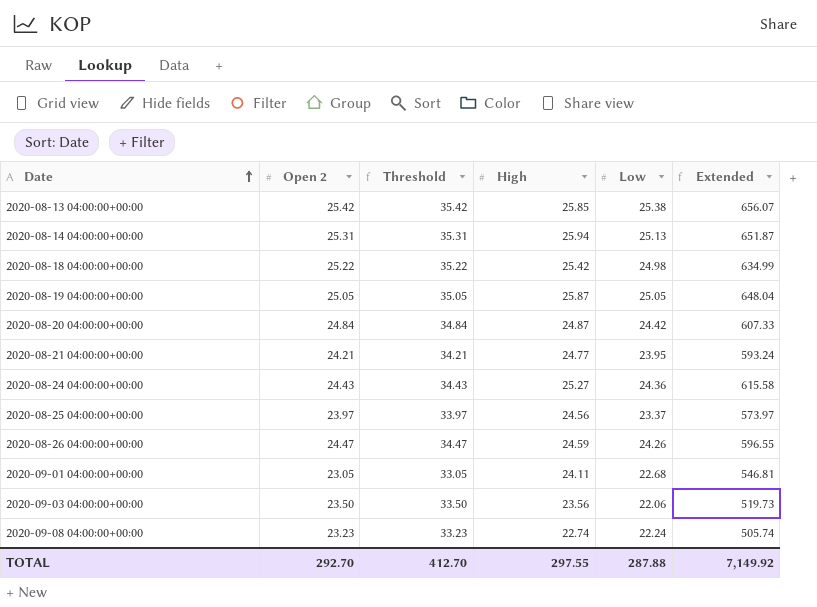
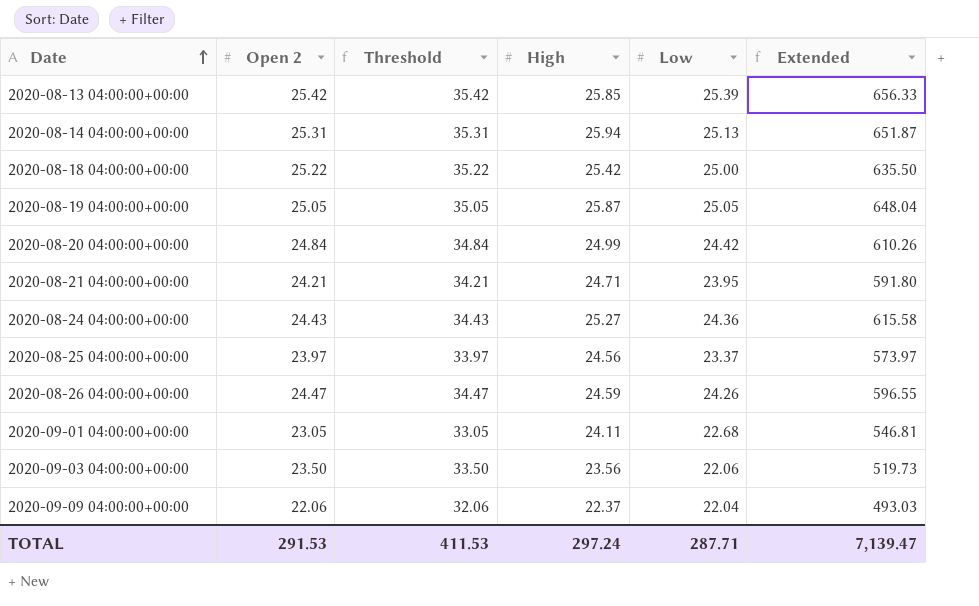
row 2020-09-08 04:00:00+00:00: 23.23 | 33.23 | 22.74 | 22.24 | 505.74 -> none
2020-08-13 04:00:00+00:00 | Low: 25.38 -> 25.39
2020-08-13 04:00:00+00:00 | Extended: 656.07 -> 656.33
2020-08-18 04:00:00+00:00 | Low: 24.98 -> 25.00
2020-08-18 04:00:00+00:00 | Extended: 634.99 -> 635.50
2020-08-20 04:00:00+00:00 | High: 24.87 -> 24.99
2020-08-20 04:00:00+00:00 | Extended: 607.33 -> 610.26
2020-08-21 04:00:00+00:00 | High: 24.77 -> 24.71
2020-08-21 04:00:00+00:00 | Extended: 593.24 -> 591.80
row 2020-09-09 04:00:00+00:00: none -> 22.06 | 32.06 | 22.37 | 22.04 | 493.03
TOTAL | Open 2: 292.70 -> 291.53
TOTAL | Threshold: 412.70 -> 411.53
TOTAL | High: 297.55 -> 297.24
TOTAL | Low: 287.88 -> 287.71
TOTAL | Extended: 7,149.92 -> 7,139.47

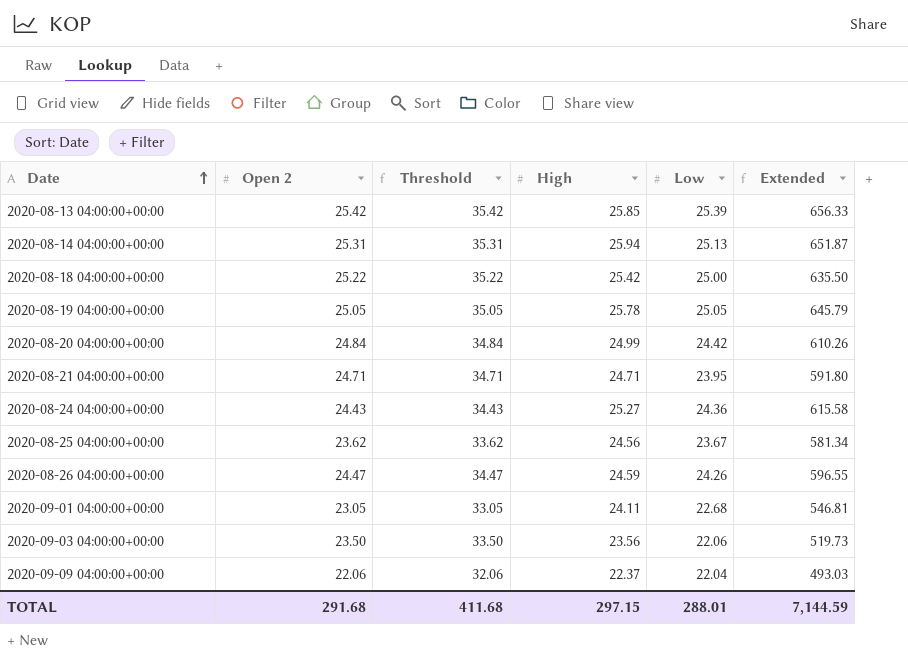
2020-08-19 04:00:00+00:00 | High: 25.87 -> 25.78
2020-08-19 04:00:00+00:00 | Extended: 648.04 -> 645.79
2020-08-21 04:00:00+00:00 | Open 2: 24.21 -> 24.71
2020-08-21 04:00:00+00:00 | Threshold: 34.21 -> 34.71
2020-08-25 04:00:00+00:00 | Open 2: 23.97 -> 23.62
2020-08-25 04:00:00+00:00 | Threshold: 33.97 -> 33.62
2020-08-25 04:00:00+00:00 | Low: 23.37 -> 23.67
2020-08-25 04:00:00+00:00 | Extended: 573.97 -> 581.34
TOTAL | Open 2: 291.53 -> 291.68
TOTAL | Threshold: 411.53 -> 411.68
TOTAL | High: 297.24 -> 297.15
TOTAL | Low: 287.71 -> 288.01
TOTAL | Extended: 7,139.47 -> 7,144.59

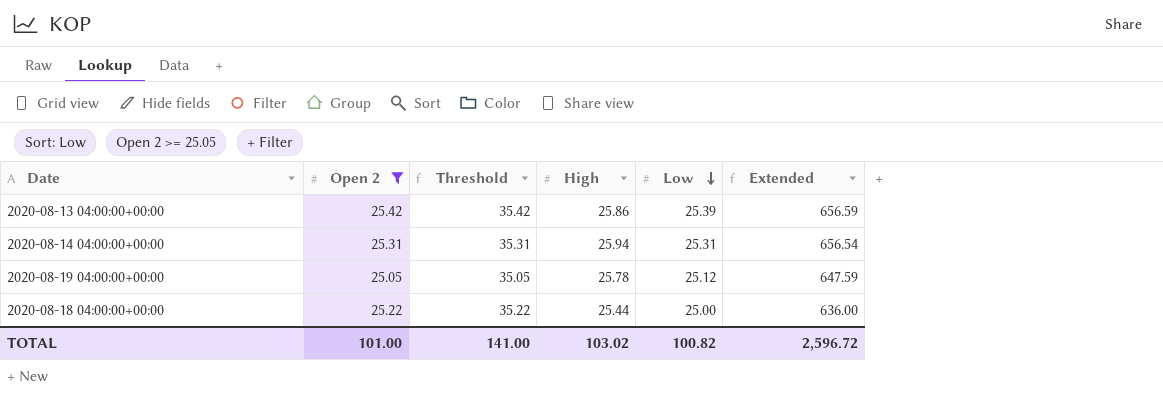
filter: none -> Open 2 >= 25.05
row order: Date ascending -> Low descending
2020-08-13 04:00:00+00:00 | High: 25.85 -> 25.86
2020-08-13 04:00:00+00:00 | Extended: 656.33 -> 656.59
2020-08-14 04:00:00+00:00 | Low: 25.13 -> 25.31
2020-08-14 04:00:00+00:00 | Extended: 651.87 -> 656.54
2020-08-19 04:00:00+00:00 | Low: 25.05 -> 25.12
2020-08-19 04:00:00+00:00 | Extended: 645.79 -> 647.59
2020-08-18 04:00:00+00:00 | High: 25.42 -> 25.44
2020-08-18 04:00:00+00:00 | Extended: 635.50 -> 636.00
TOTAL | Open 2: 291.68 -> 101.00
TOTAL | Threshold: 411.68 -> 141.00
TOTAL | High: 297.15 -> 103.02
TOTAL | Low: 288.01 -> 100.82
TOTAL | Extended: 7,144.59 -> 2,596.72

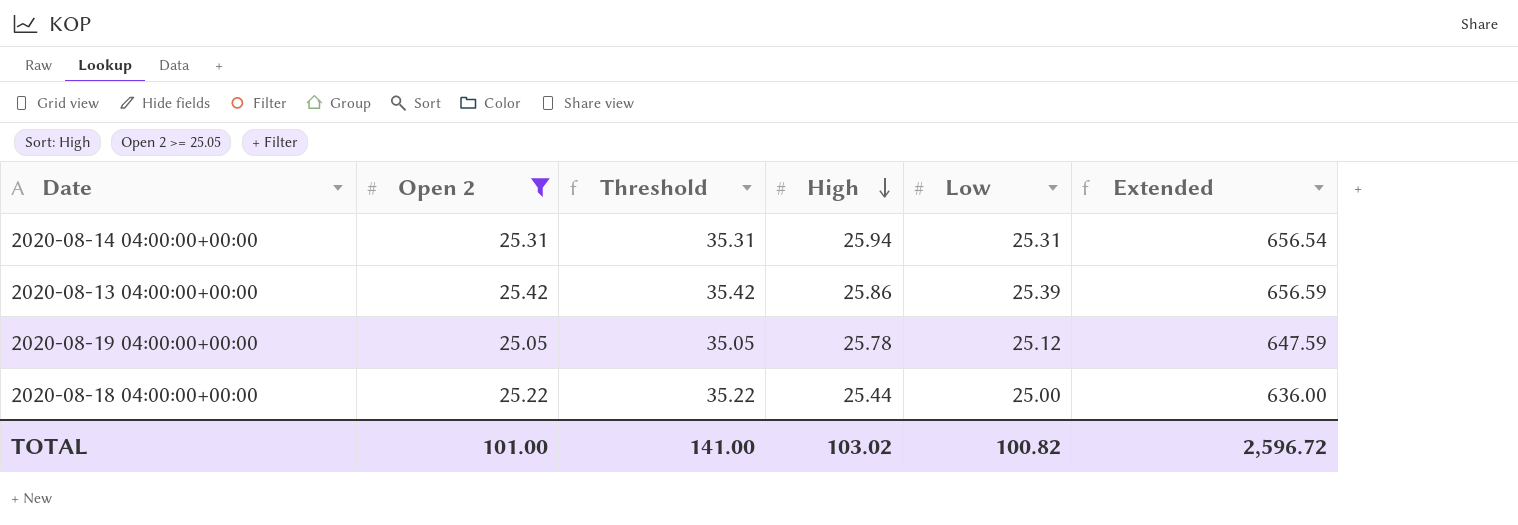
row order: Low descending -> High descending

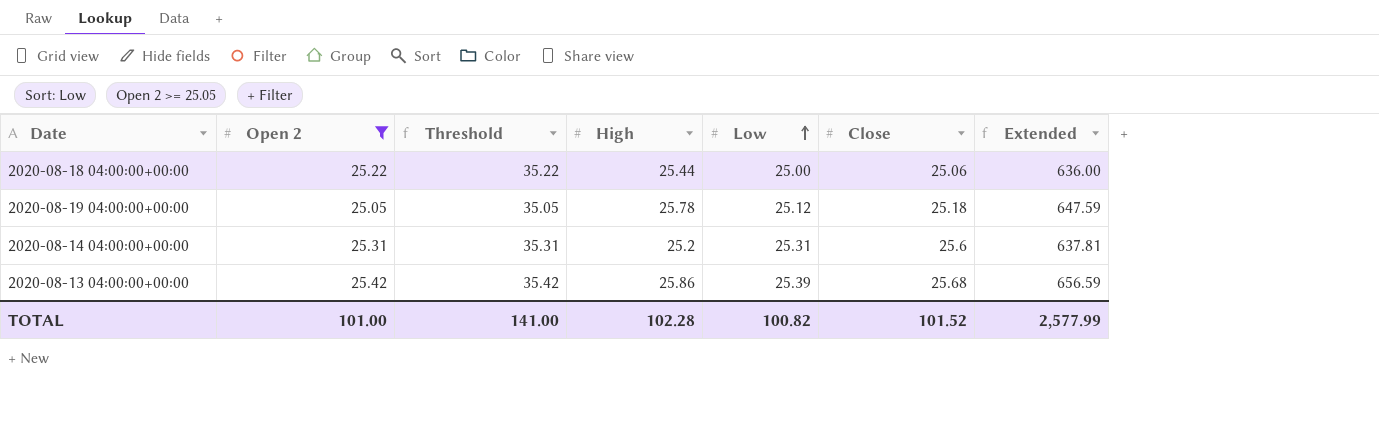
row order: High descending -> Low ascending
column Close | position: none -> 6
2020-08-14 04:00:00+00:00 | High: 25.94 -> 25.2
2020-08-14 04:00:00+00:00 | Extended: 656.54 -> 637.81
TOTAL | High: 103.02 -> 102.28
TOTAL | Extended: 2,596.72 -> 2,577.99

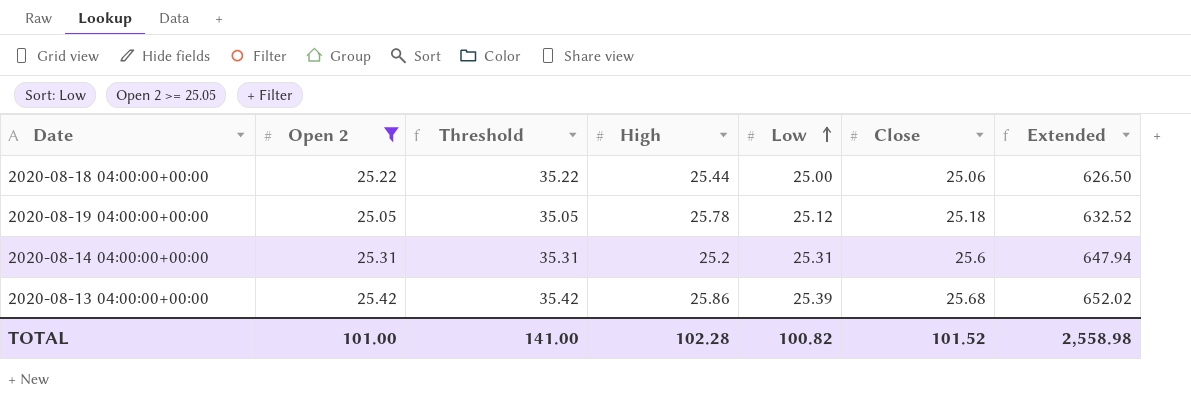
column Extended | formula: [High] * [Low] -> [Low] * [Close]
TOTAL | Extended: 2,577.99 -> 2,558.98

